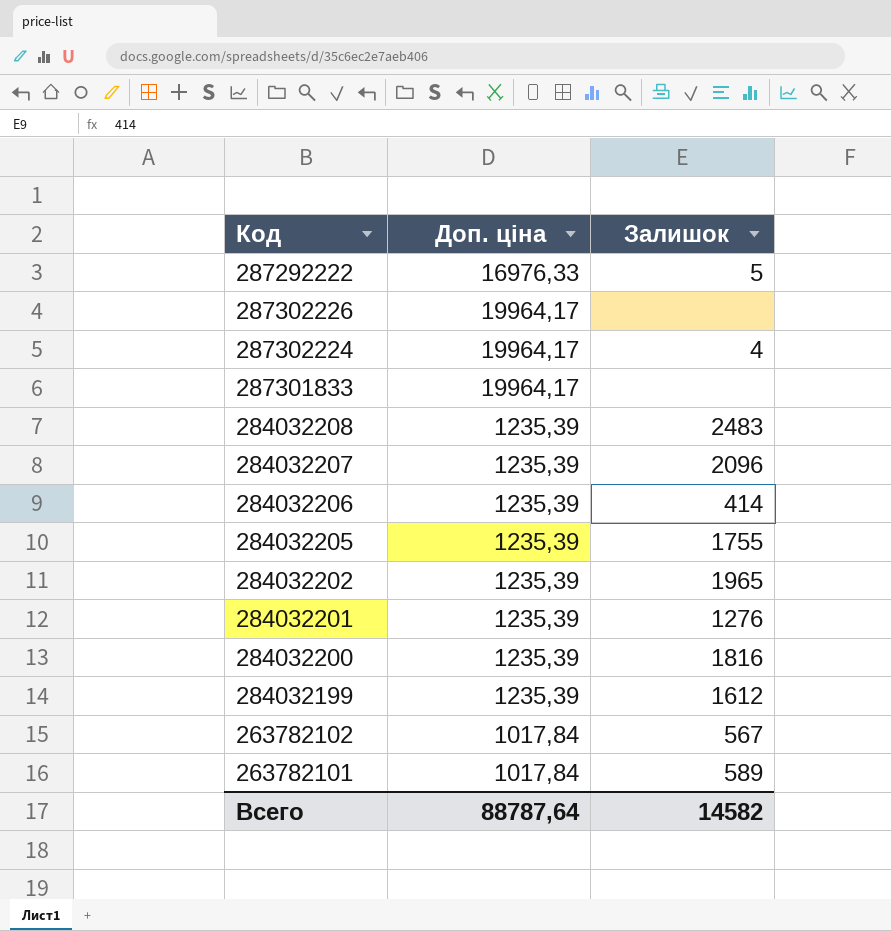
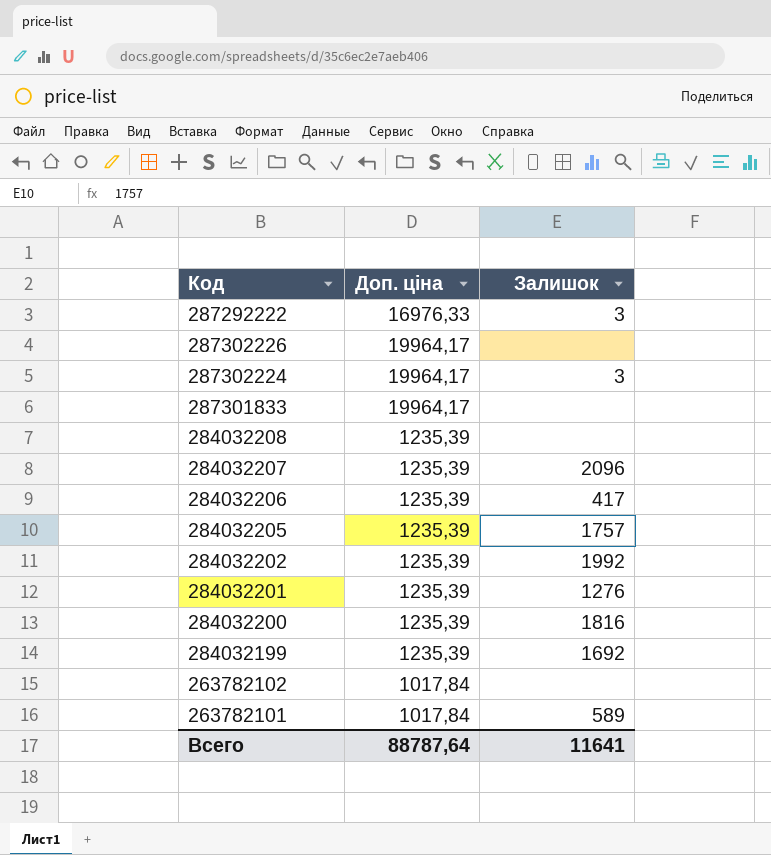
287292222 | Залишок: 5 -> 3
287302224 | Залишок: 4 -> 3
284032208 | Залишок: 2483 -> none
284032206 | Залишок: 414 -> 417
284032205 | Залишок: 1755 -> 1757
284032202 | Залишок: 1965 -> 1992
284032199 | Залишок: 1612 -> 1692
263782102 | Залишок: 567 -> none
Всего | Залишок: 14582 -> 11641

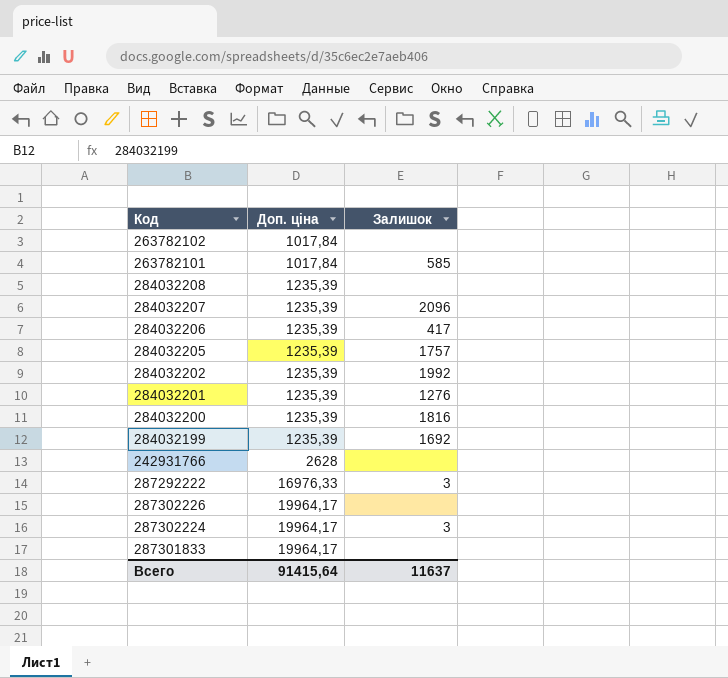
row order: none -> Доп. ціна ascending
263782101 | Залишок: 589 -> 585
row 242931766: none -> 2628 | none
Всего | Доп. ціна: 88787,64 -> 91415,64
Всего | Залишок: 11641 -> 11637

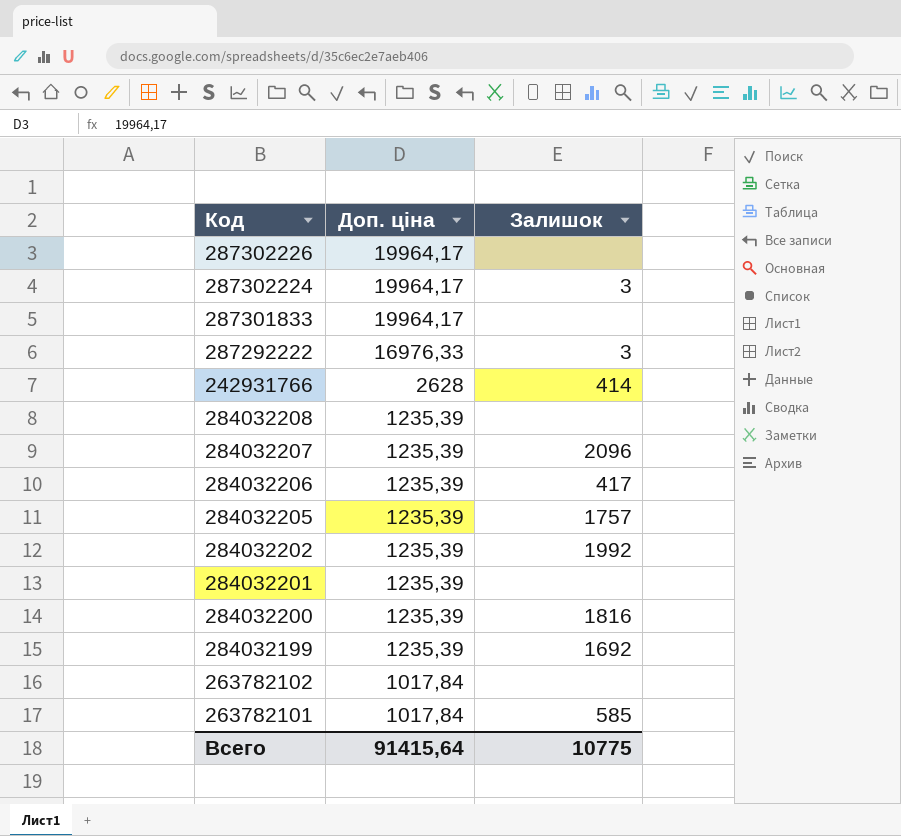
row order: Доп. ціна ascending -> Доп. ціна descending
242931766 | Залишок: none -> 414
284032201 | Залишок: 1276 -> none
Всего | Залишок: 11637 -> 10775

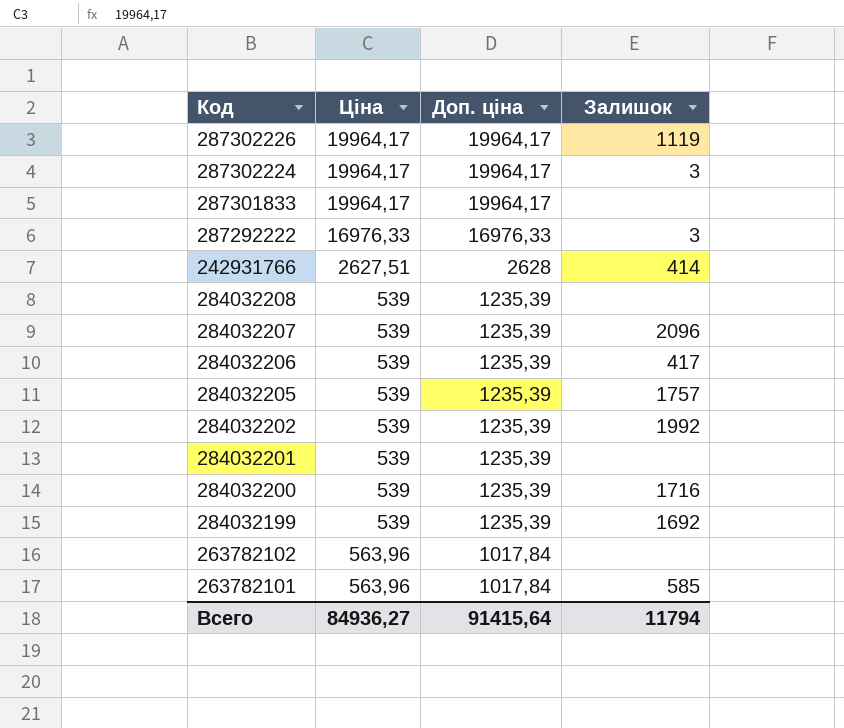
column Ціна | position: none -> 2
287302226 | Залишок: none -> 1119
284032200 | Залишок: 1816 -> 1716
Всего | Залишок: 10775 -> 11794

